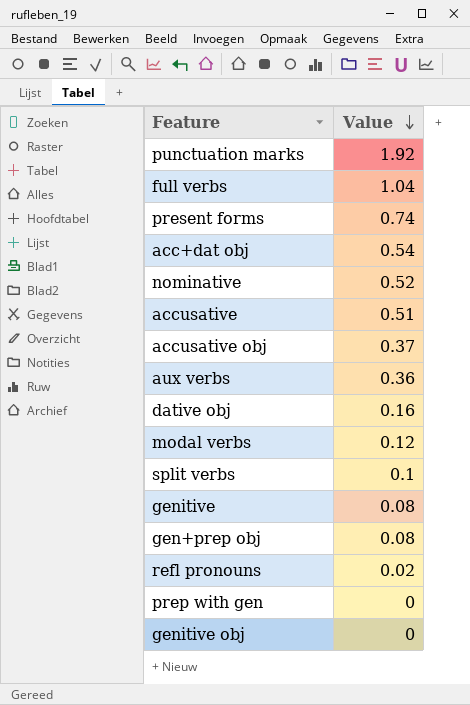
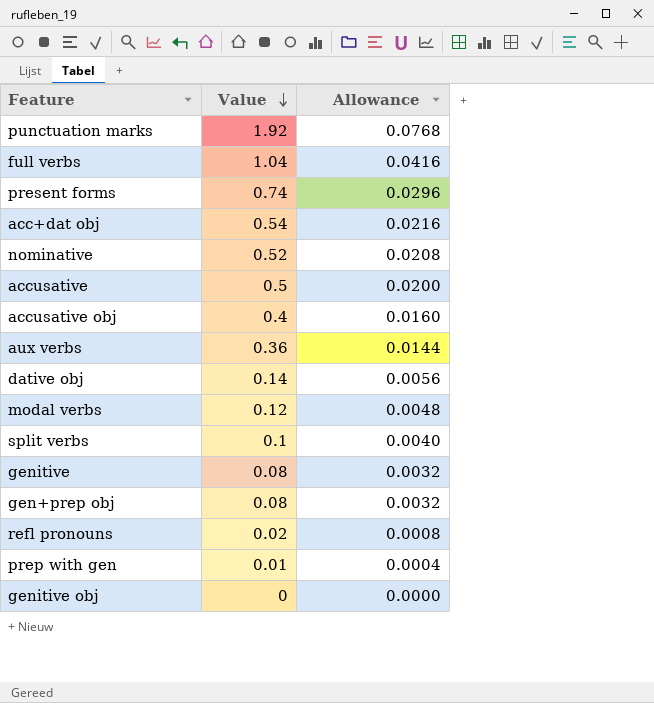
column Allowance | formula: none -> [Value] * 0.04
accusative | Value: 0.51 -> 0.5
accusative obj | Value: 0.37 -> 0.4
dative obj | Value: 0.16 -> 0.14
prep with gen | Value: 0 -> 0.01

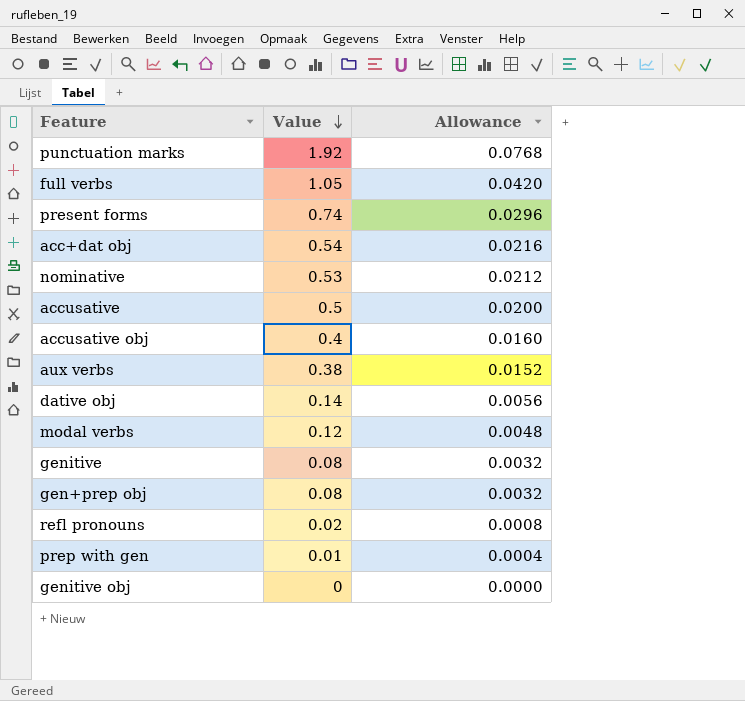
row split verbs: 0.1 | 0.0040 -> none
full verbs | Value: 1.04 -> 1.05
full verbs | Allowance: 0.0416 -> 0.0420
nominative | Value: 0.52 -> 0.53
nominative | Allowance: 0.0208 -> 0.0212
aux verbs | Value: 0.36 -> 0.38
aux verbs | Allowance: 0.0144 -> 0.0152

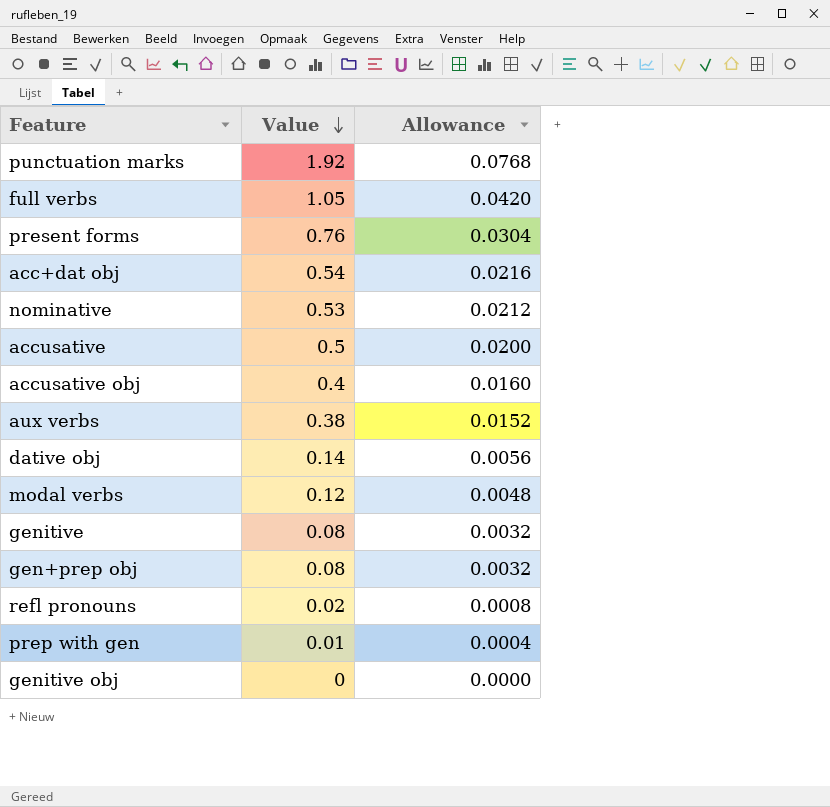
present forms | Value: 0.74 -> 0.76
present forms | Allowance: 0.0296 -> 0.0304

